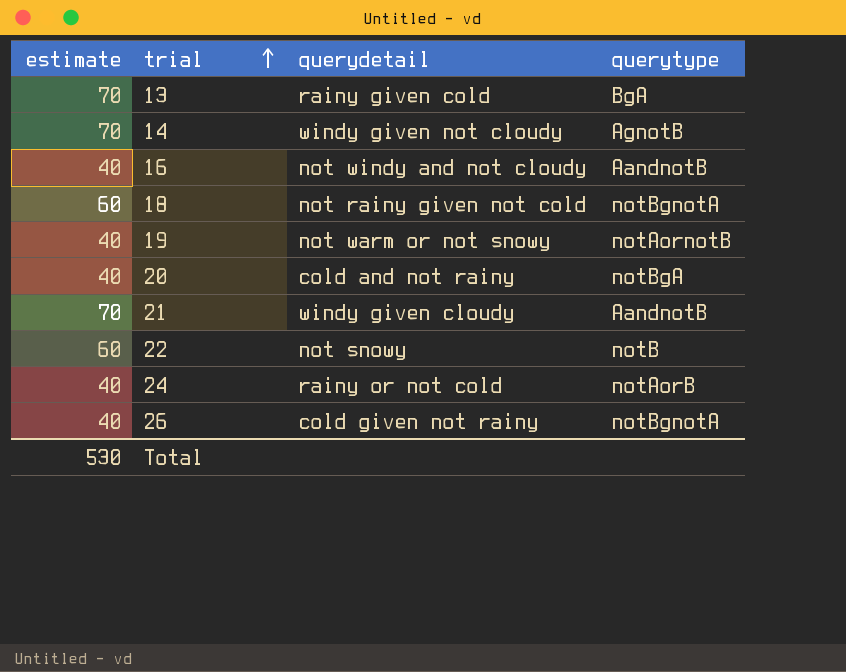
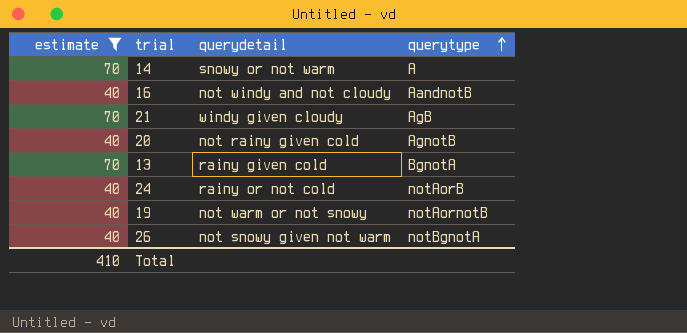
filter: none -> estimate != 60
row order: trial ascending -> querytype ascending
14 | querydetail: windy given not cloudy -> snowy or not warm
14 | querytype: AgnotB -> A
21 | querytype: AandnotB -> AgB
20 | querydetail: cold and not rainy -> not rainy given cold
20 | querytype: notBgA -> AgnotB
13 | querytype: BgA -> BgnotA
26 | querydetail: cold given not rainy -> not snowy given not warm
Total | estimate: 530 -> 410

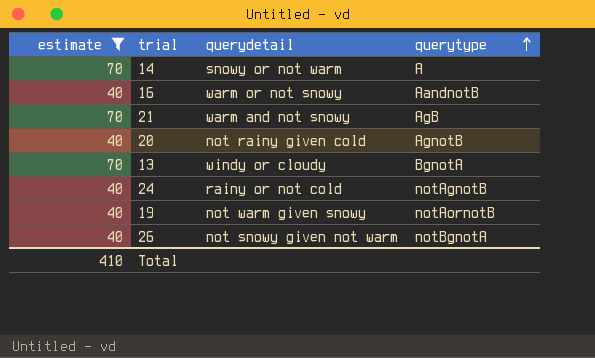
16 | querydetail: not windy and not cloudy -> warm or not snowy
21 | querydetail: windy given cloudy -> warm and not snowy
13 | querydetail: rainy given cold -> windy or cloudy
24 | querytype: notAorB -> notAgnotB
19 | querydetail: not warm or not snowy -> not warm given snowy

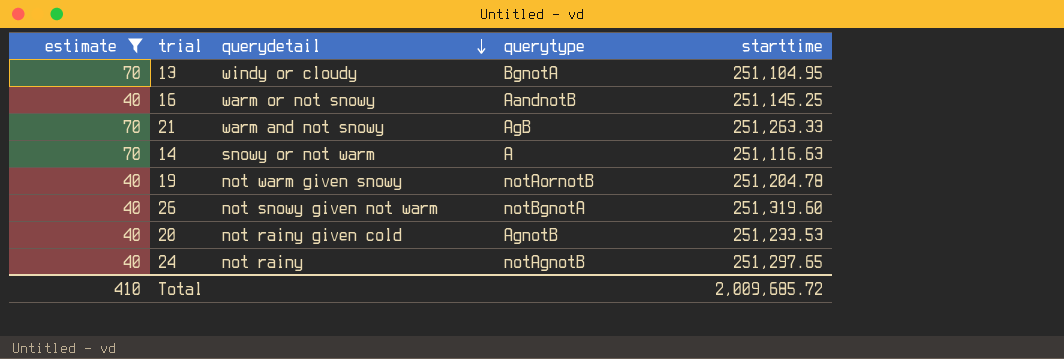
row order: querytype ascending -> querydetail descending
column starttime | position: none -> 5
24 | querydetail: rainy or not cold -> not rainy

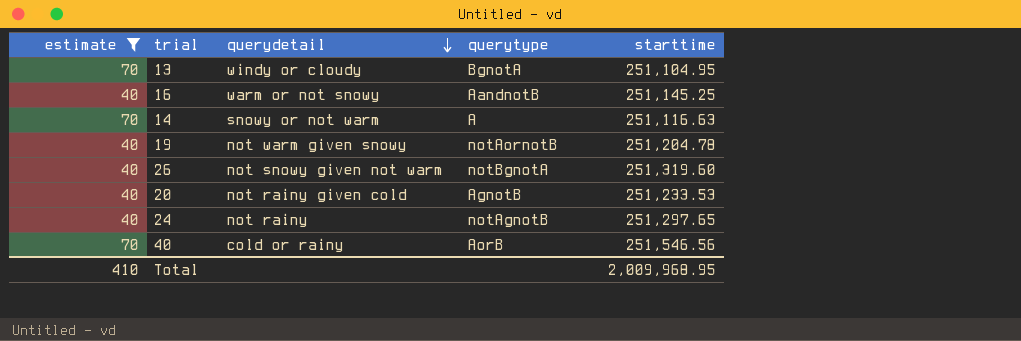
row 21: 70 | warm and not snowy | AgB | 251,263.33 -> none
row 40: none -> 70 | cold or rainy | AorB | 251,546.56
Total | starttime: 2,009,685.72 -> 2,009,968.95

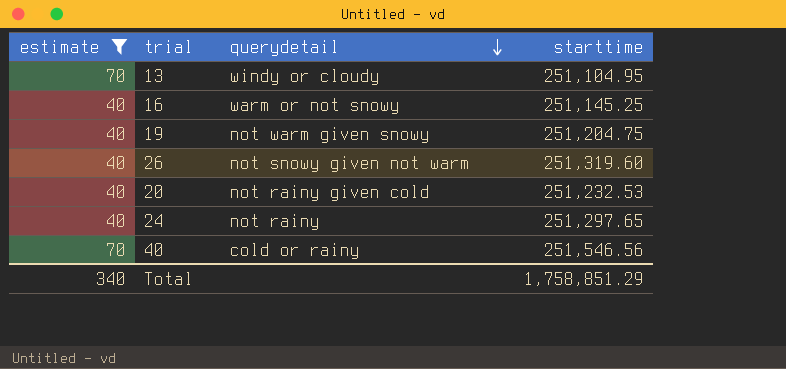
column querytype | position: 4 -> none
row 14: 70 | snowy or not warm | A | 251,116.63 -> none
19 | starttime: 251,204.78 -> 251,204.75
20 | starttime: 251,233.53 -> 251,232.53
Total | estimate: 410 -> 340
Total | starttime: 2,009,968.95 -> 1,758,851.29

